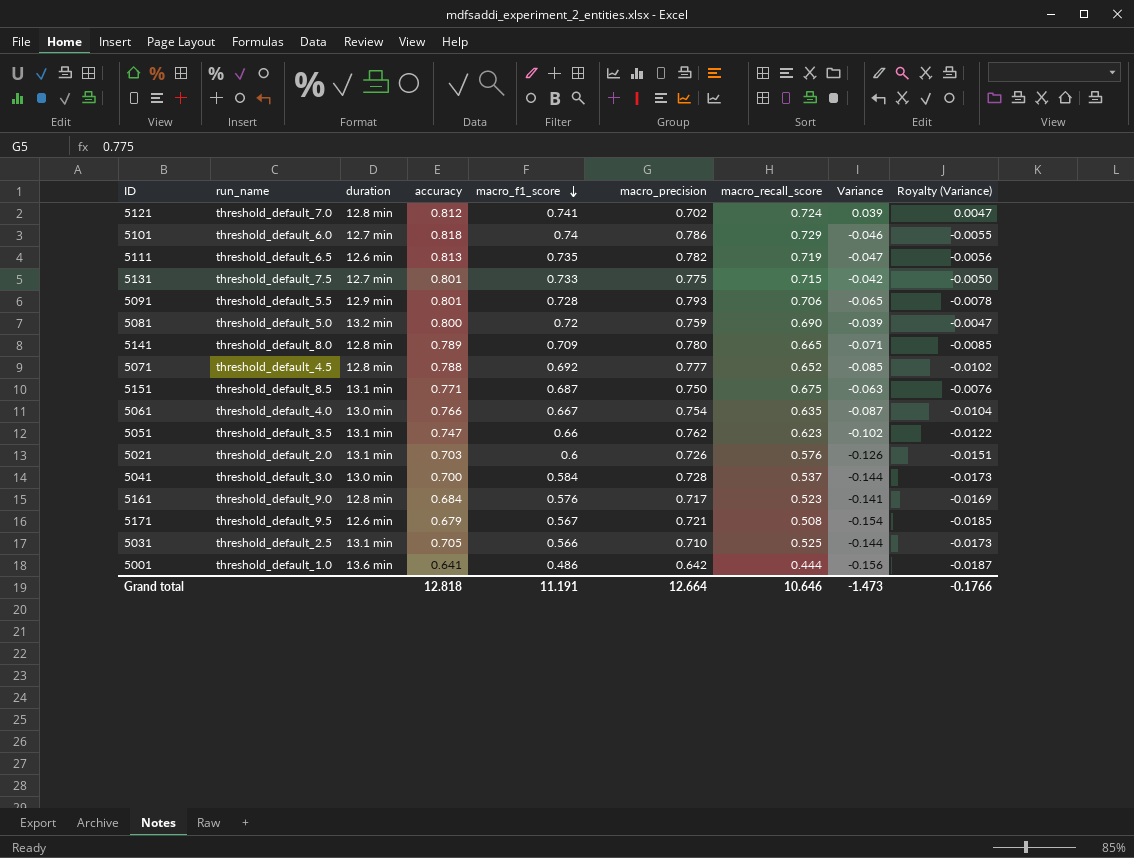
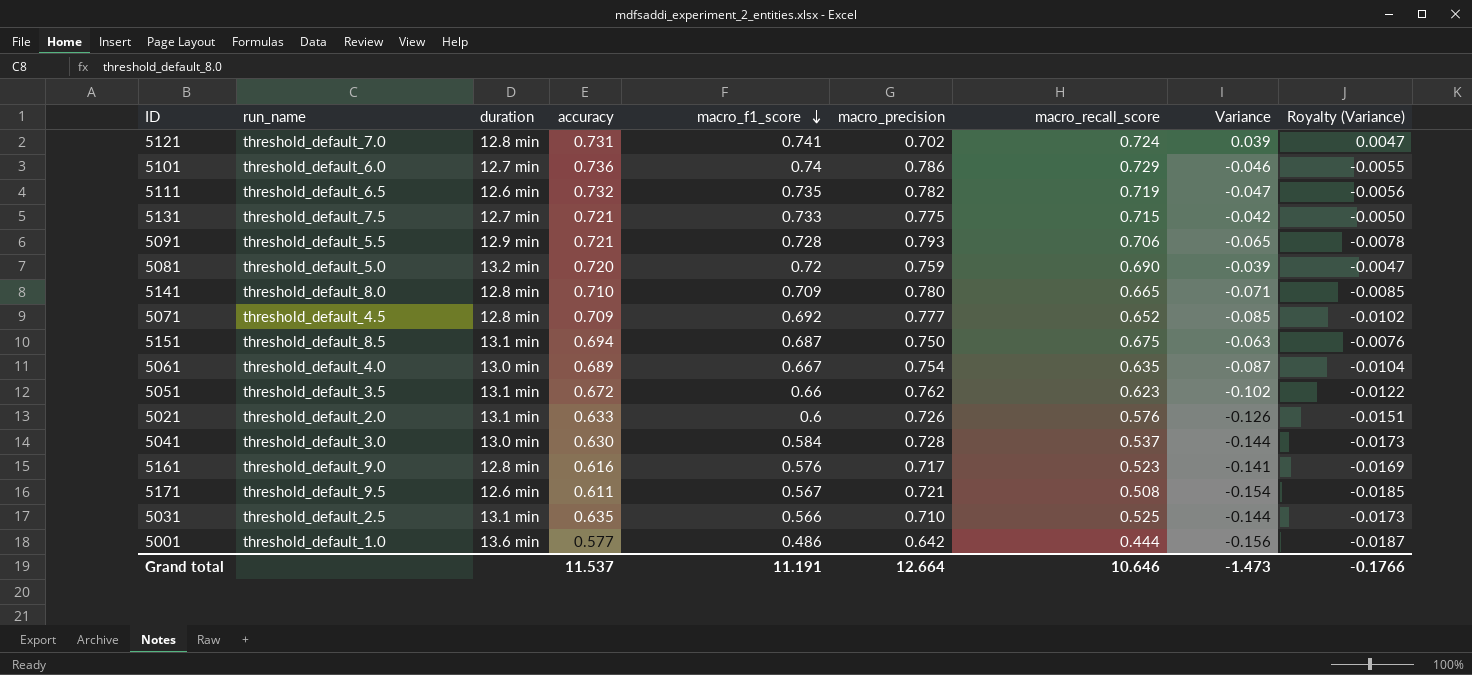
5121 | accuracy: 0.812 -> 0.731
5101 | accuracy: 0.818 -> 0.736
5111 | accuracy: 0.813 -> 0.732
5131 | accuracy: 0.801 -> 0.721
5091 | accuracy: 0.801 -> 0.721
5081 | accuracy: 0.800 -> 0.720
5141 | accuracy: 0.789 -> 0.710
5071 | accuracy: 0.788 -> 0.709
5151 | accuracy: 0.771 -> 0.694
5061 | accuracy: 0.766 -> 0.689
5051 | accuracy: 0.747 -> 0.672
5021 | accuracy: 0.703 -> 0.633
5041 | accuracy: 0.700 -> 0.630
5161 | accuracy: 0.684 -> 0.616
5171 | accuracy: 0.679 -> 0.611
5031 | accuracy: 0.705 -> 0.635
5001 | accuracy: 0.641 -> 0.577
Grand total | accuracy: 12.818 -> 11.537

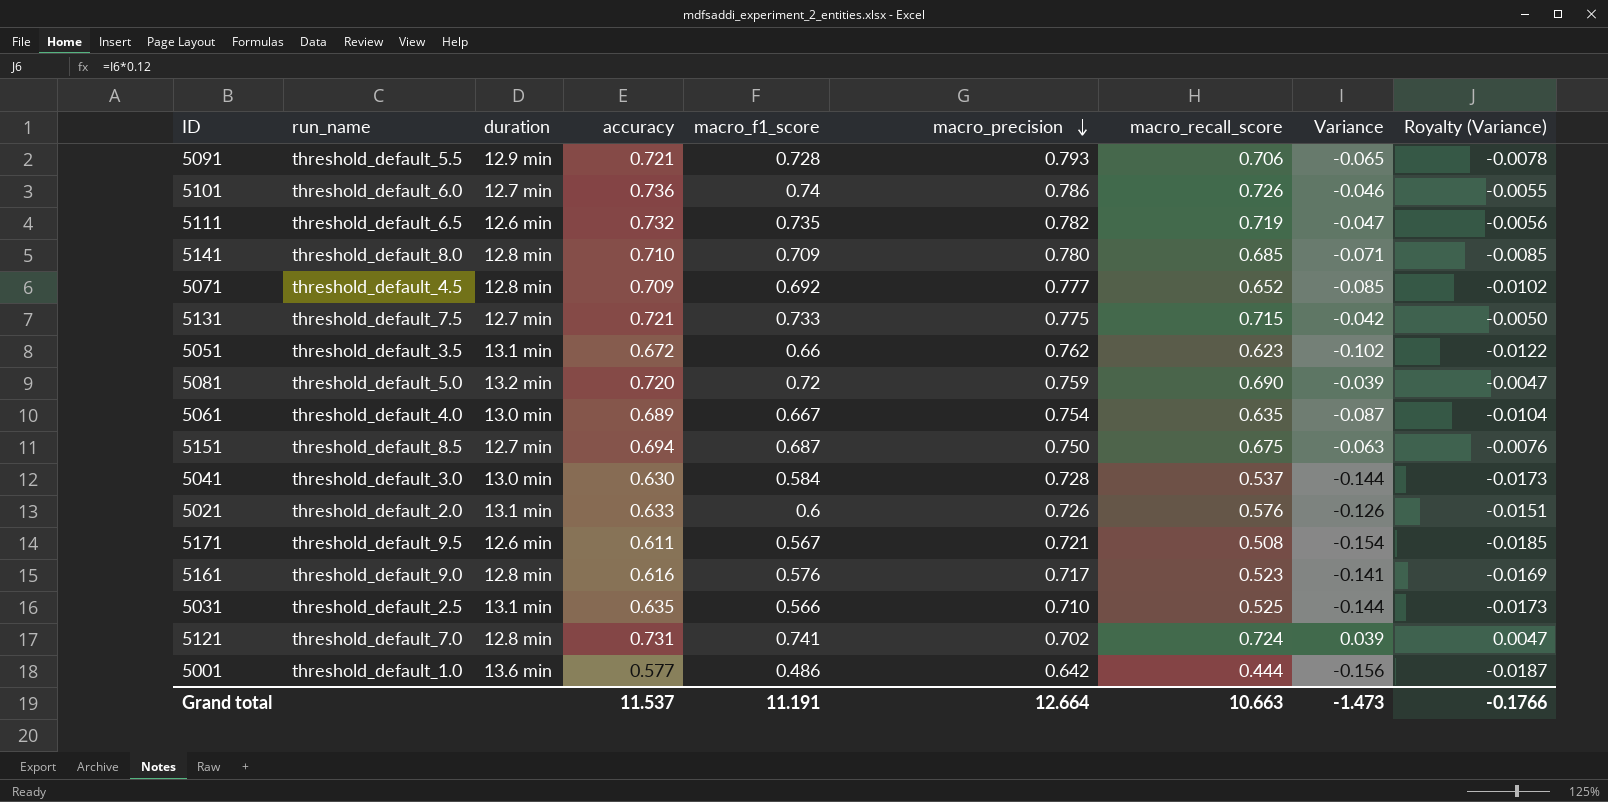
row order: macro_f1_score descending -> macro_precision descending
5101 | macro_recall_score: 0.729 -> 0.726
5141 | macro_recall_score: 0.665 -> 0.685
5151 | duration: 13.1 min -> 12.7 min
Grand total | macro_recall_score: 10.646 -> 10.663

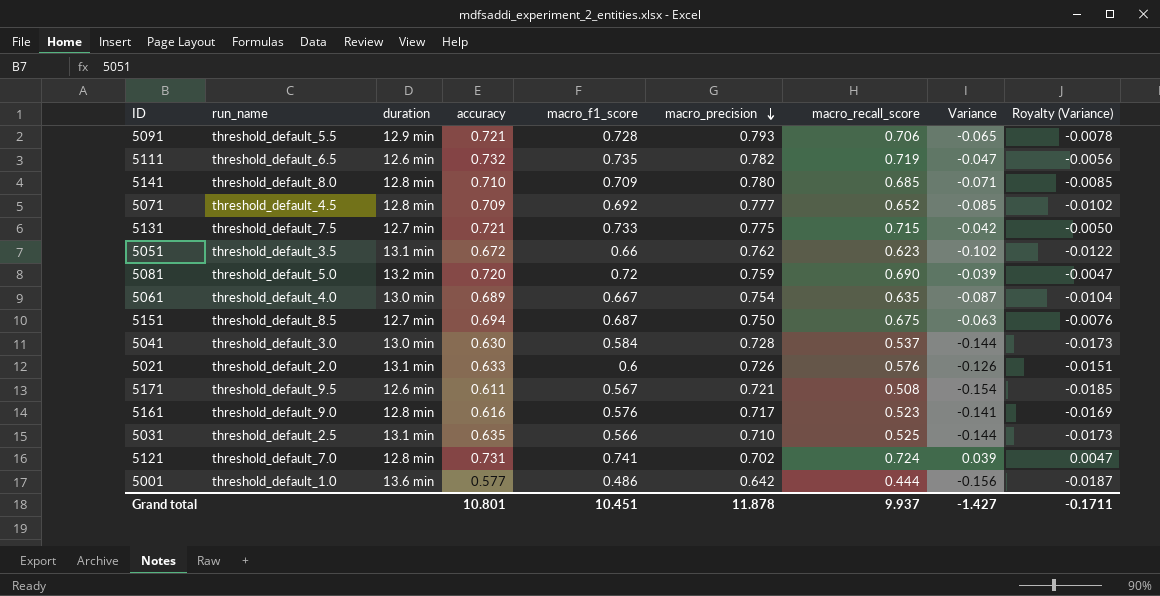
row 5101: threshold_default_6.0 | 12.7 min | 0.736 | 0.74 | 0.786 | 0.726 | -0.046 | -0.0055 -> none
Grand total | accuracy: 11.537 -> 10.801
Grand total | macro_f1_score: 11.191 -> 10.451
Grand total | macro_precision: 12.664 -> 11.878
Grand total | macro_recall_score: 10.663 -> 9.937
Grand total | Variance: -1.473 -> -1.427
Grand total | Royalty (Variance): -0.1766 -> -0.1711

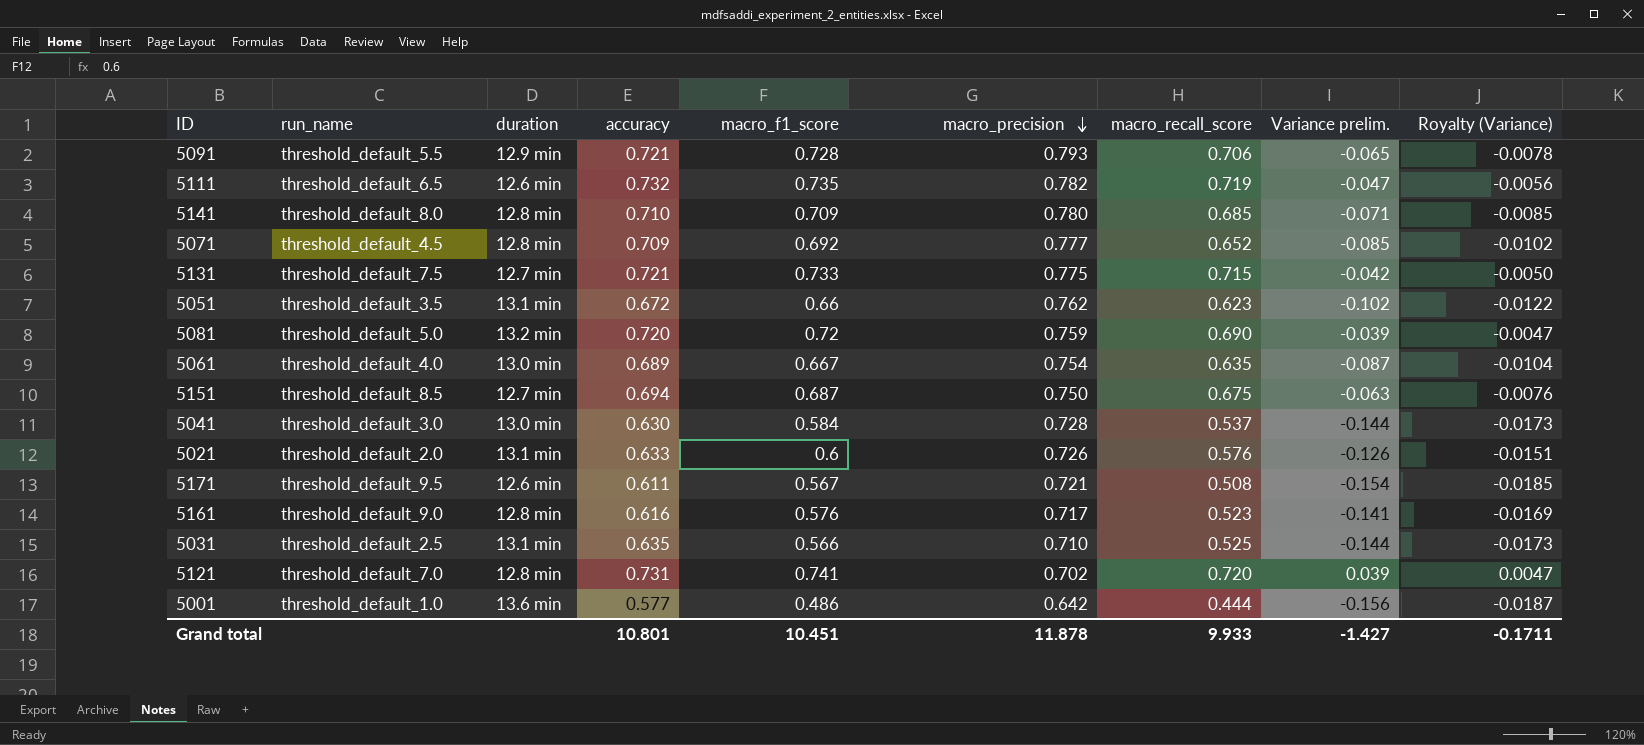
column name: Variance -> Variance prelim.
5121 | macro_recall_score: 0.724 -> 0.720
Grand total | macro_recall_score: 9.937 -> 9.933

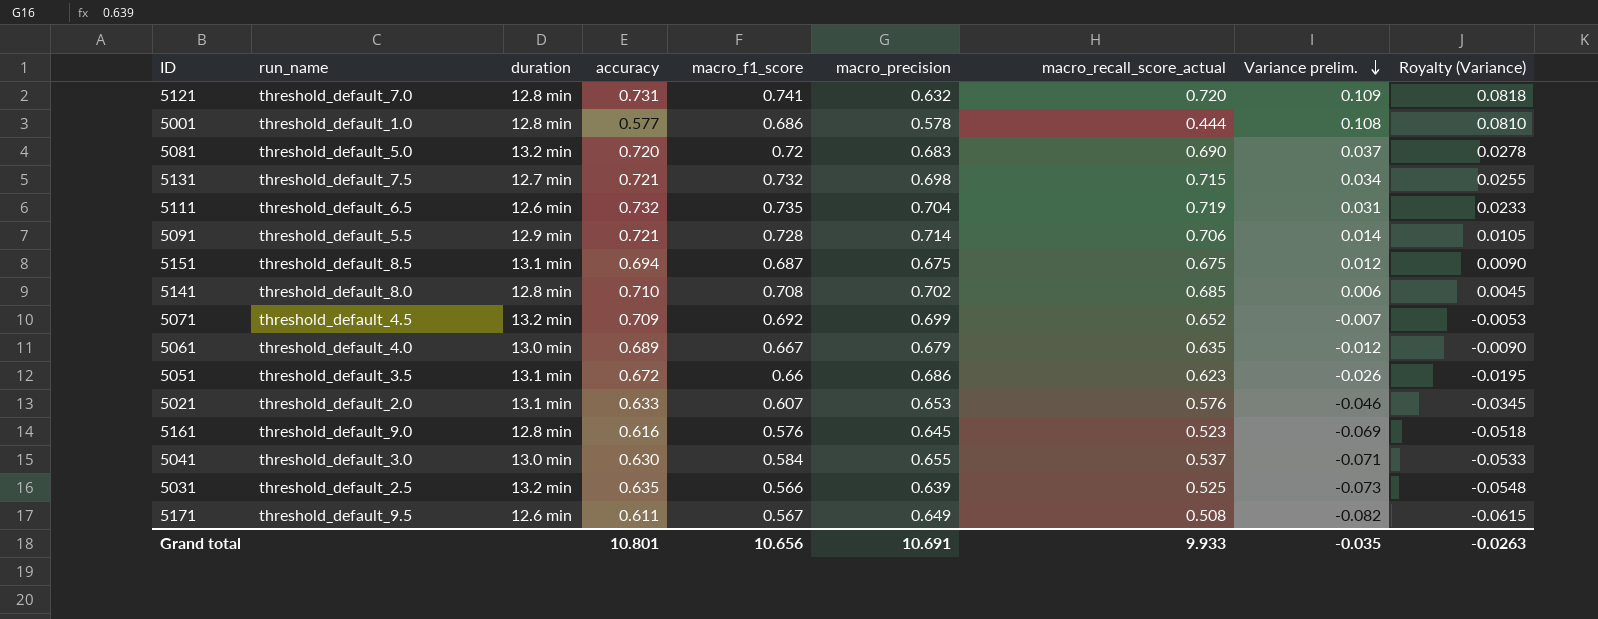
row order: macro_precision descending -> Variance prelim. descending
column name: macro_recall_score -> macro_recall_score_actual
column Royalty (Variance) | formula: [Variance prelim.] * 0.12 -> [Variance prelim.] * 0.75
5121 | macro_precision: 0.702 -> 0.632
5121 | Variance prelim.: 0.039 -> 0.109
5001 | duration: 13.6 min -> 12.8 min
5001 | macro_f1_score: 0.486 -> 0.686
5001 | macro_precision: 0.642 -> 0.578
5001 | Variance prelim.: -0.156 -> 0.108
5081 | macro_precision: 0.759 -> 0.683
5081 | Variance prelim.: -0.039 -> 0.037
5131 | macro_f1_score: 0.733 -> 0.732
5131 | macro_precision: 0.775 -> 0.698
5131 | Variance prelim.: -0.042 -> 0.034
5111 | macro_precision: 0.782 -> 0.704
5111 | Variance prelim.: -0.047 -> 0.031
5091 | macro_precision: 0.793 -> 0.714
5091 | Variance prelim.: -0.065 -> 0.014
5151 | duration: 12.7 min -> 13.1 min
5151 | macro_precision: 0.750 -> 0.675
5151 | Variance prelim.: -0.063 -> 0.012
5141 | macro_f1_score: 0.709 -> 0.708
5141 | macro_precision: 0.780 -> 0.702
5141 | Variance prelim.: -0.071 -> 0.006
5071 | duration: 12.8 min -> 13.2 min
5071 | macro_precision: 0.777 -> 0.699
5071 | Variance prelim.: -0.085 -> -0.007
5061 | macro_precision: 0.754 -> 0.679
5061 | Variance prelim.: -0.087 -> -0.012
5051 | macro_precision: 0.762 -> 0.686
5051 | Variance prelim.: -0.102 -> -0.026
5021 | macro_f1_score: 0.6 -> 0.607
5021 | macro_precision: 0.726 -> 0.653
5021 | Variance prelim.: -0.126 -> -0.046
5161 | macro_precision: 0.717 -> 0.645
5161 | Variance prelim.: -0.141 -> -0.069
5041 | macro_precision: 0.728 -> 0.655
5041 | Variance prelim.: -0.144 -> -0.071
5031 | duration: 13.1 min -> 13.2 min
5031 | macro_precision: 0.710 -> 0.639
5031 | Variance prelim.: -0.144 -> -0.073
5171 | macro_precision: 0.721 -> 0.649
5171 | Variance prelim.: -0.154 -> -0.082
Grand total | macro_f1_score: 10.451 -> 10.656
Grand total | macro_precision: 11.878 -> 10.691
Grand total | Variance prelim.: -1.427 -> -0.035
Grand total | Royalty (Variance): -0.1711 -> -0.0263

